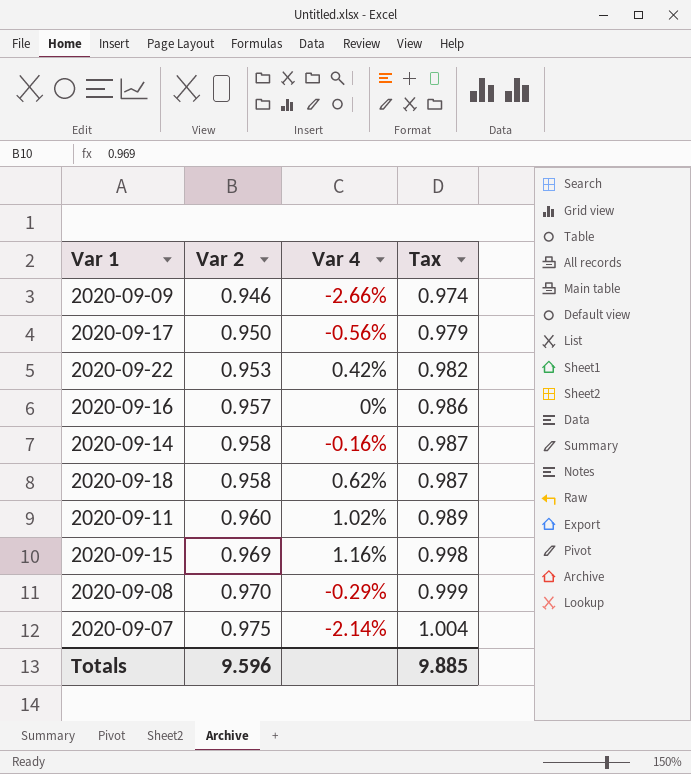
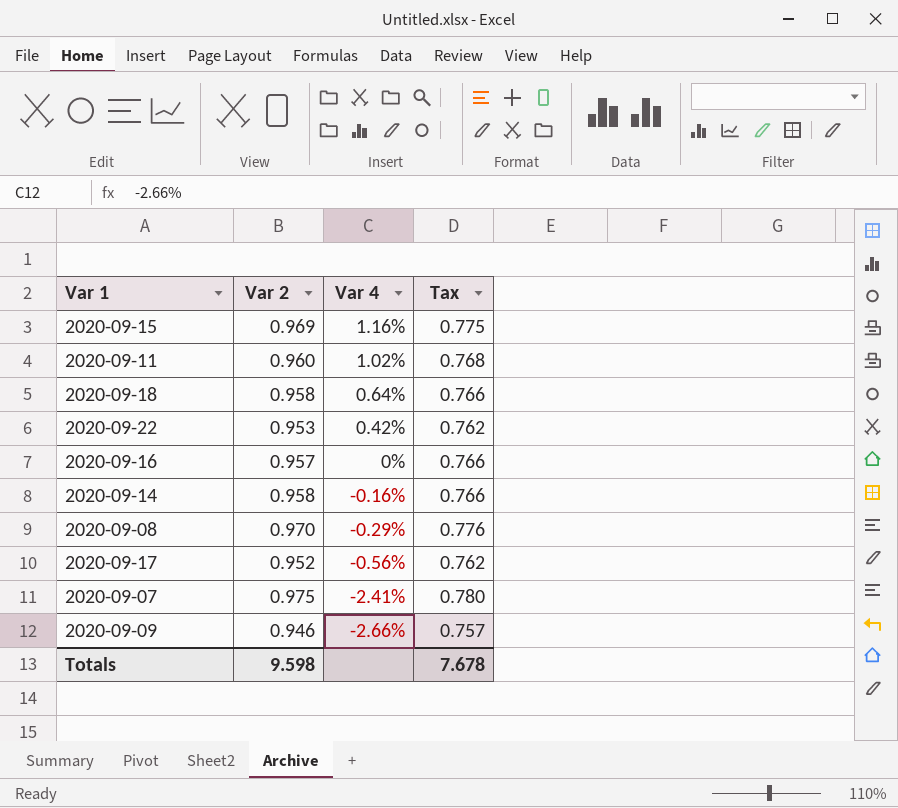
row order: Var 2 ascending -> Var 4 descending
column Tax | formula: [Var 2] * 1.03 -> [Var 2] * 0.8
2020-09-18 | Var 4: 0.62% -> 0.64%
2020-09-17 | Var 2: 0.950 -> 0.952
2020-09-07 | Var 4: -2.14% -> -2.41%
Totals | Var 2: 9.596 -> 9.598
Totals | Tax: 9.885 -> 7.678

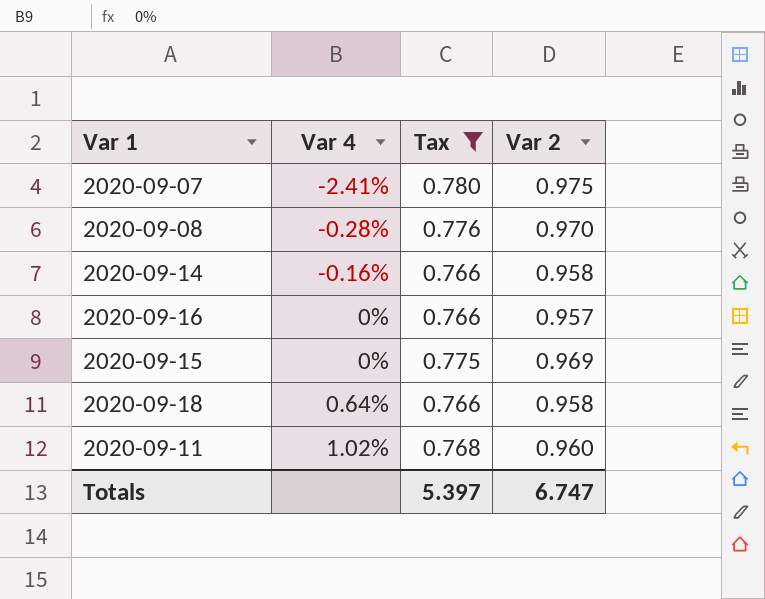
filter: none -> Tax >= 0.766
row order: Var 4 descending -> Var 4 ascending
column Var 2 | position: 2 -> 4
2020-09-08 | Var 4: -0.29% -> -0.28%
2020-09-15 | Var 4: 1.16% -> 0%
Totals | Tax: 7.678 -> 5.397
Totals | Var 2: 9.598 -> 6.747

